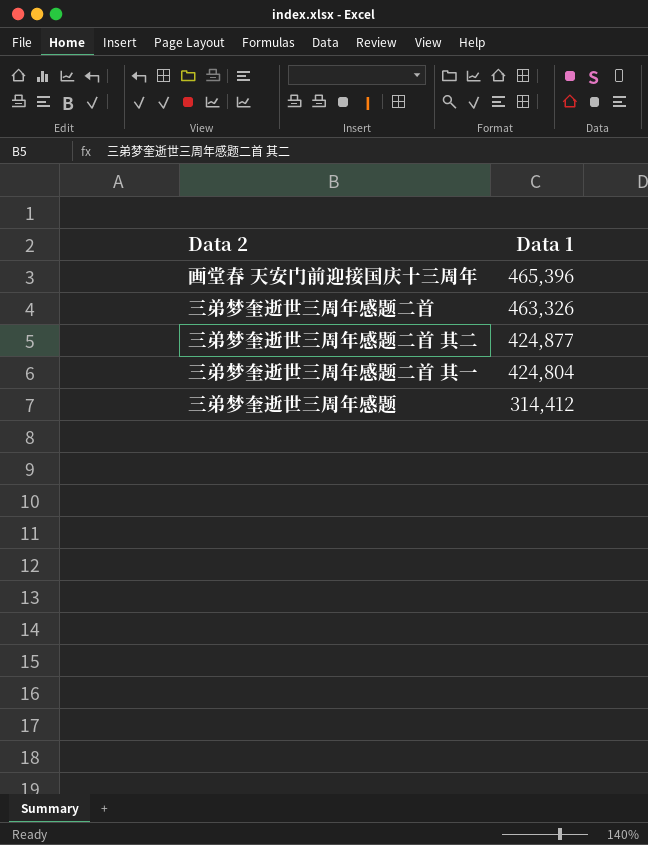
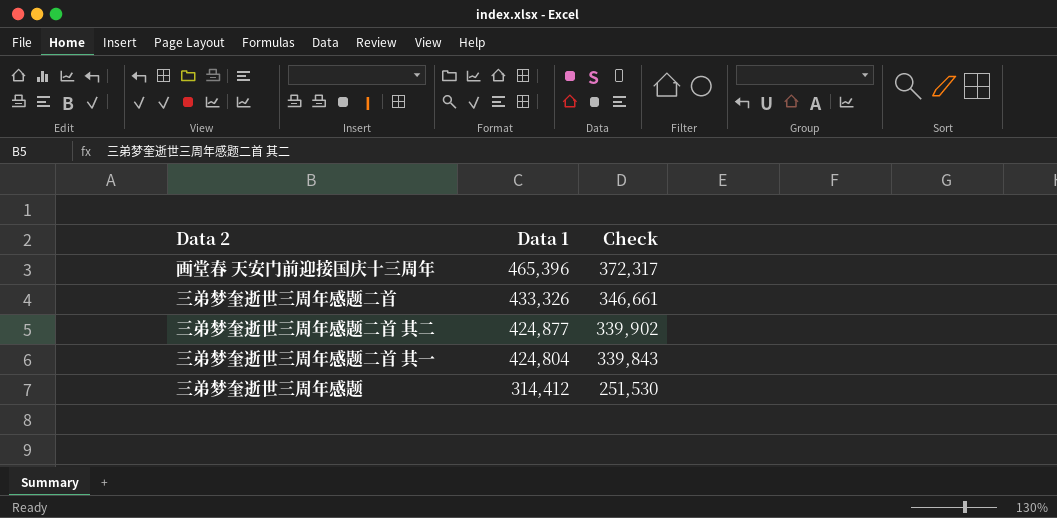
column Check | formula: none -> [Data 1] * 0.8
三弟梦奎逝世三周年感题二首 | Data 1: 463,326 -> 433,326

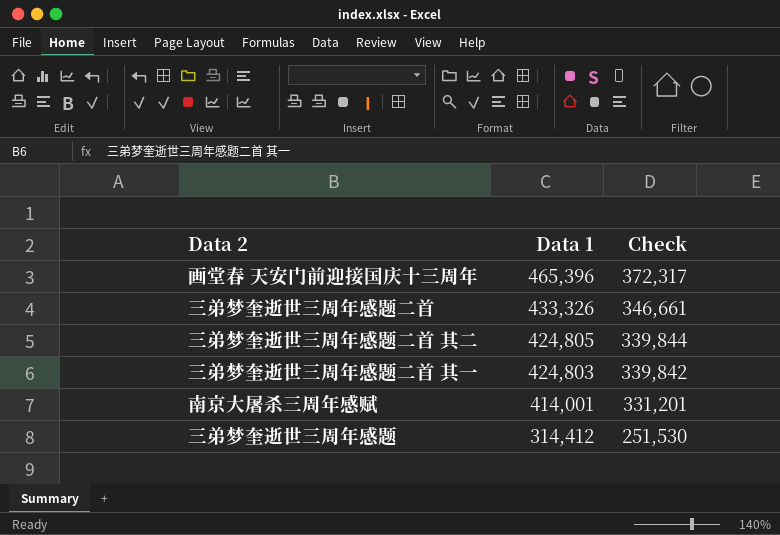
三弟梦奎逝世三周年感题二首 其二 | Data 1: 424,877 -> 424,805
三弟梦奎逝世三周年感题二首 其二 | Check: 339,902 -> 339,844
三弟梦奎逝世三周年感题二首 其一 | Data 1: 424,804 -> 424,803
三弟梦奎逝世三周年感题二首 其一 | Check: 339,843 -> 339,842
row 南京大屠杀三周年感赋: none -> 414,001 | 331,201

